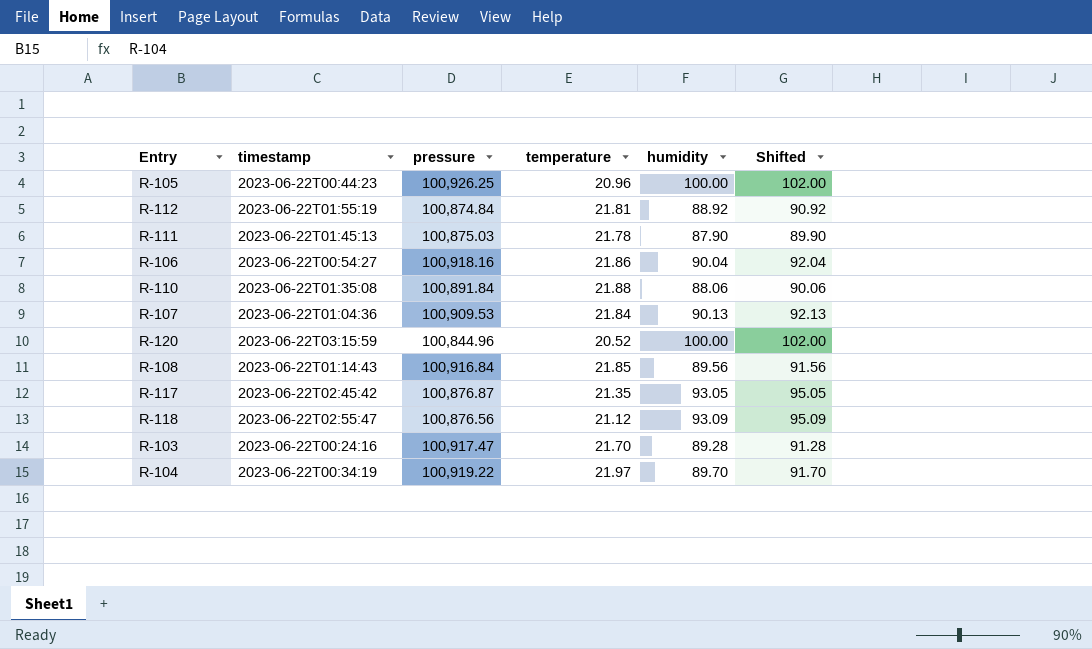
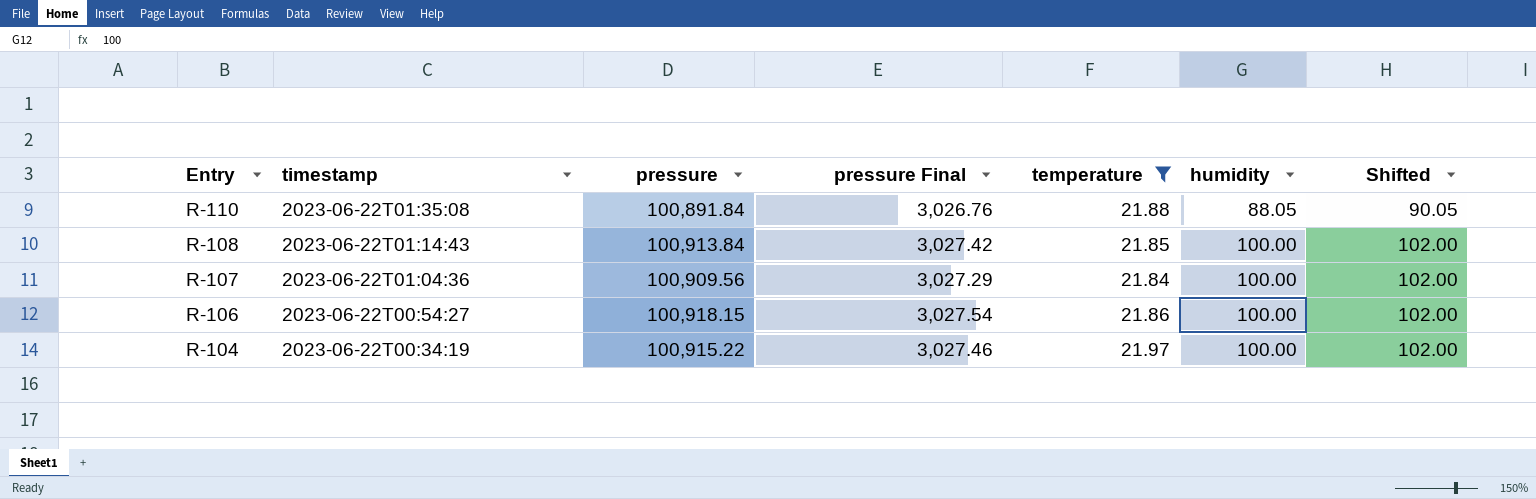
filter: none -> temperature >= 21.84
row order: none -> Entry descending
column pressure Final | formula: none -> [pressure] * 0.03
R-110 | humidity: 88.06 -> 88.05
R-110 | Shifted: 90.06 -> 90.05
R-108 | pressure: 100,916.84 -> 100,913.84
R-108 | humidity: 89.56 -> 100.00
R-108 | Shifted: 91.56 -> 102.00
R-107 | pressure: 100,909.53 -> 100,909.56
R-107 | humidity: 90.13 -> 100.00
R-107 | Shifted: 92.13 -> 102.00
R-106 | pressure: 100,918.16 -> 100,918.15
R-106 | humidity: 90.04 -> 100.00
R-106 | Shifted: 92.04 -> 102.00
R-104 | pressure: 100,919.22 -> 100,915.22
R-104 | humidity: 89.70 -> 100.00
R-104 | Shifted: 91.70 -> 102.00

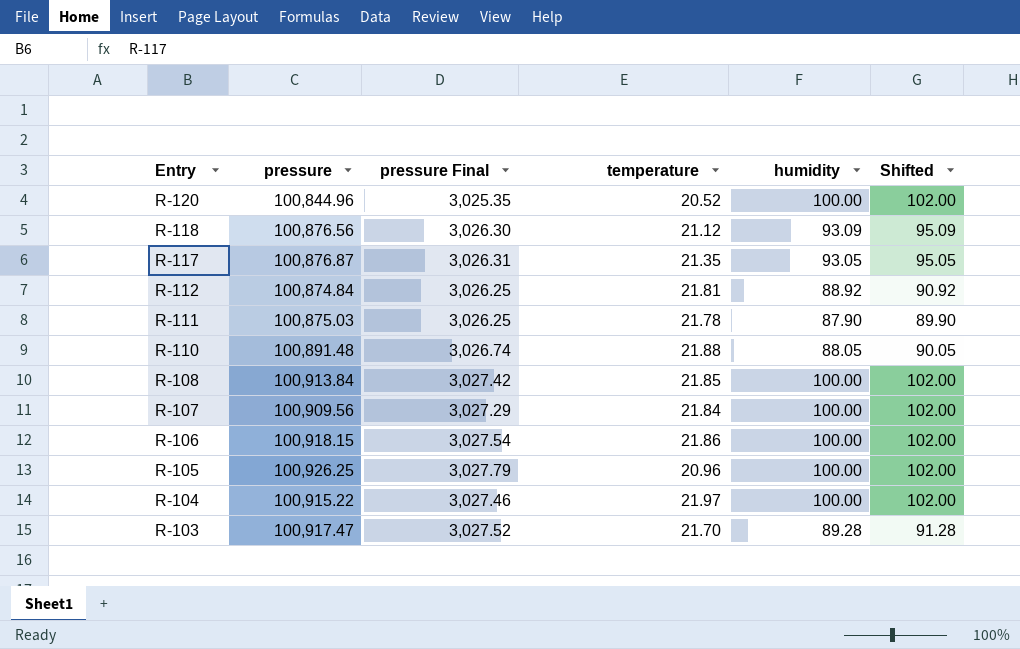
filter: temperature >= 21.84 -> none
column timestamp | position: 2 -> none
R-110 | pressure: 100,891.84 -> 100,891.48
R-110 | pressure Final: 3,026.76 -> 3,026.74

